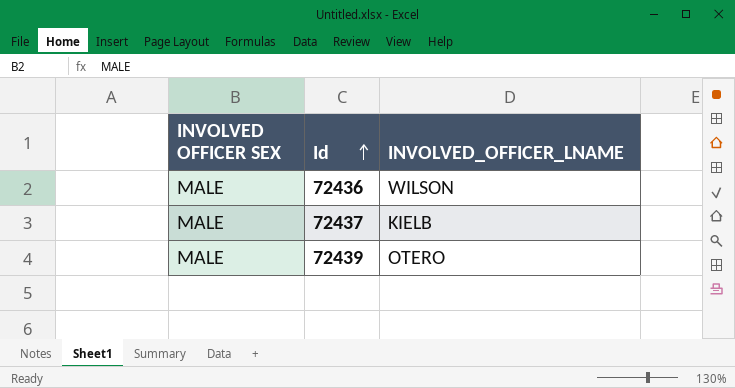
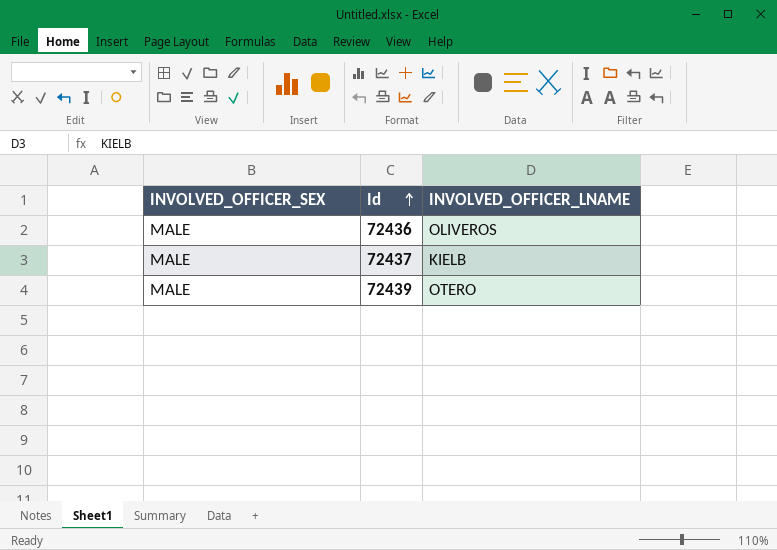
column name: INVOLVED OFFICER SEX -> INVOLVED_OFFICER_SEX
72436 | INVOLVED_OFFICER_LNAME: WILSON -> OLIVEROS

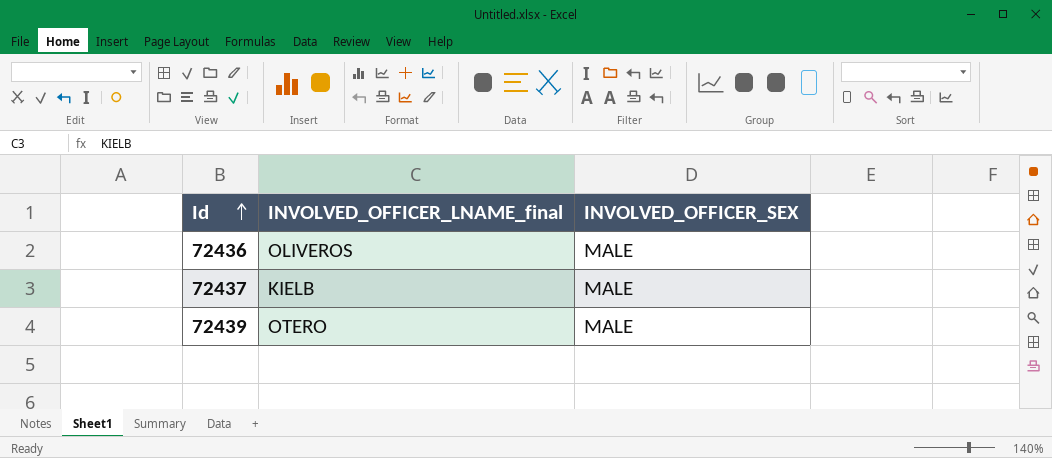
column name: INVOLVED_OFFICER_LNAME -> INVOLVED_OFFICER_LNAME_final
column INVOLVED_OFFICER_SEX | position: 1 -> 3

